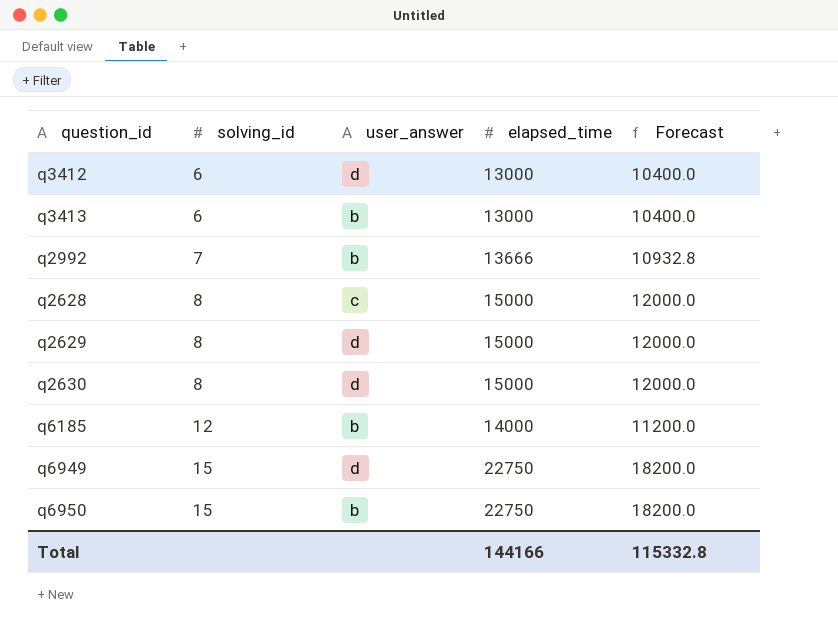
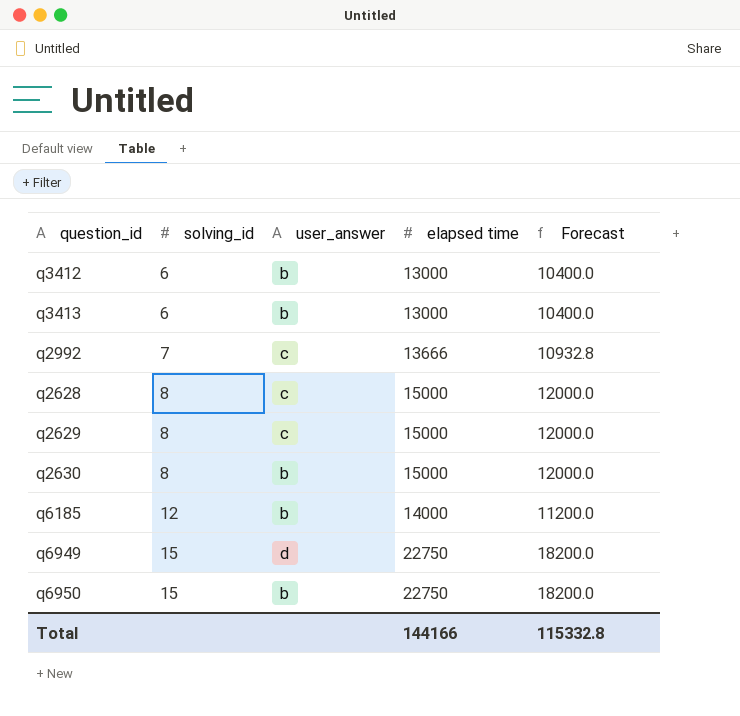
column name: elapsed_time -> elapsed time
q3412 | user_answer: d -> b
q2992 | user_answer: b -> c
q2629 | user_answer: d -> c
q2630 | user_answer: d -> b

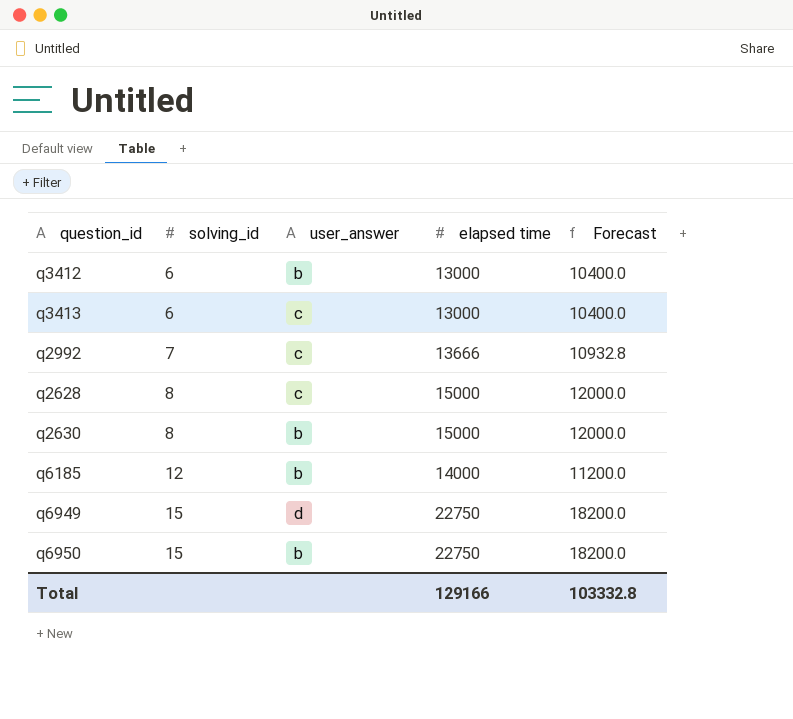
row q2629: 8 | c | 15000 | 12000.0 -> none
q3413 | user_answer: b -> c
Total | elapsed time: 144166 -> 129166
Total | Forecast: 115332.8 -> 103332.8

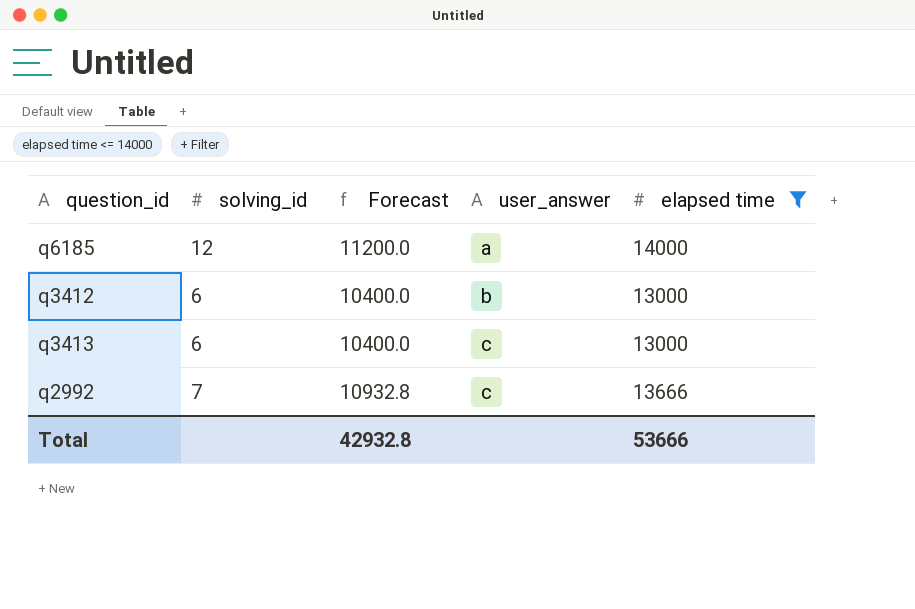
filter: none -> elapsed time <= 14000
row order: solving_id ascending -> user_answer ascending
column Forecast | position: 5 -> 3
q6185 | user_answer: b -> a
Total | Forecast: 103332.8 -> 42932.8
Total | elapsed time: 129166 -> 53666

